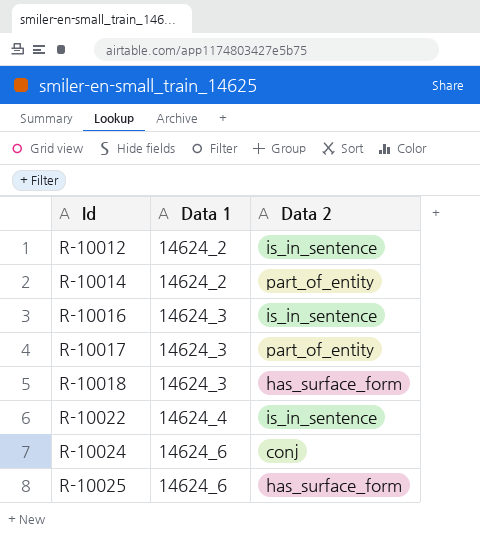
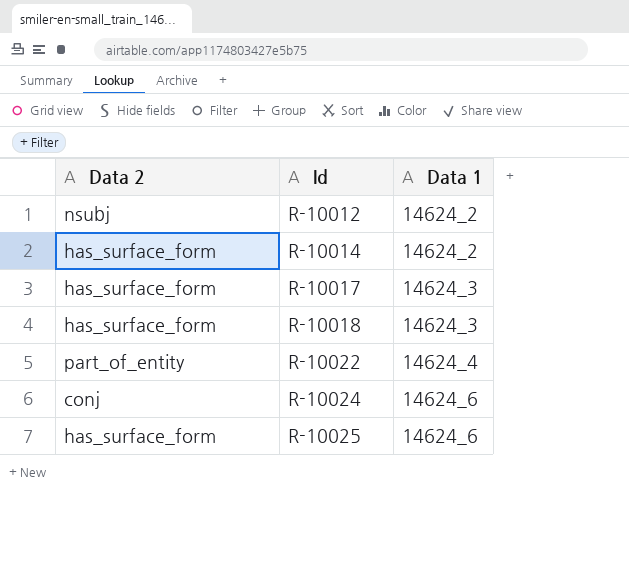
column Data 2 | position: 3 -> 1
row R-10016: 14624_3 | is_in_sentence -> none
R-10012 | Data 2: is_in_sentence -> nsubj
R-10014 | Data 2: part_of_entity -> has_surface_form
R-10017 | Data 2: part_of_entity -> has_surface_form
R-10022 | Data 2: is_in_sentence -> part_of_entity

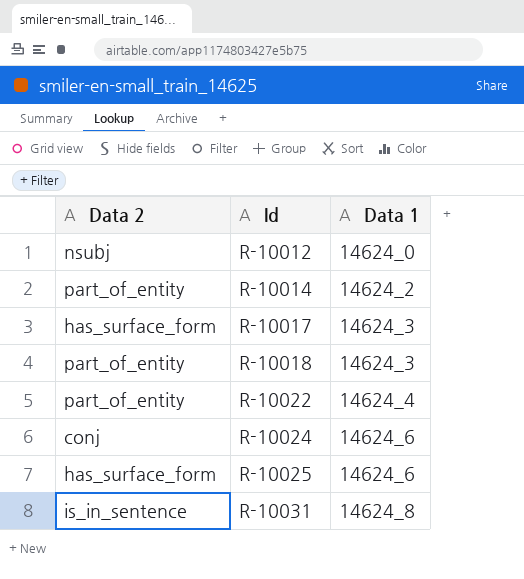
R-10012 | Data 1: 14624_2 -> 14624_0
R-10014 | Data 2: has_surface_form -> part_of_entity
R-10018 | Data 2: has_surface_form -> part_of_entity
row R-10031: none -> is_in_sentence | 14624_8

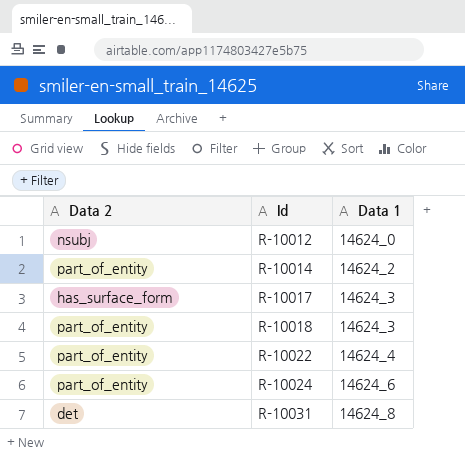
row R-10025: has_surface_form | 14624_6 -> none
R-10024 | Data 2: conj -> part_of_entity
R-10031 | Data 2: is_in_sentence -> det

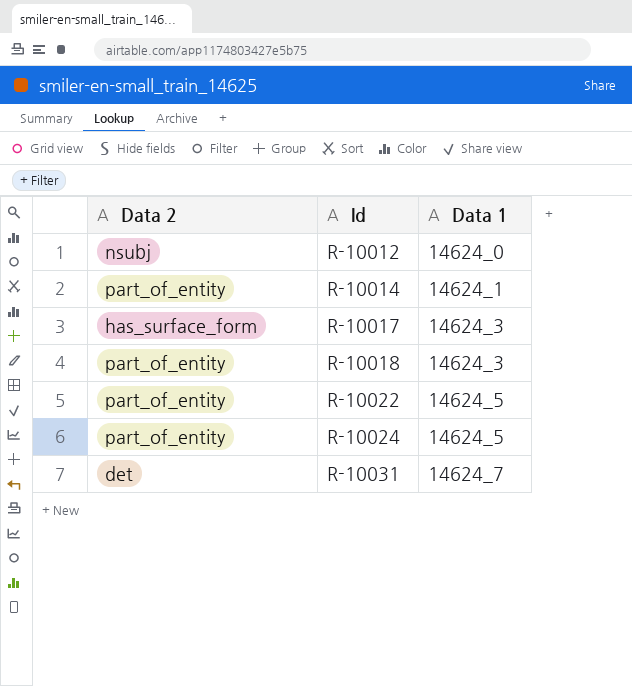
R-10014 | Data 1: 14624_2 -> 14624_1
R-10022 | Data 1: 14624_4 -> 14624_5
R-10024 | Data 1: 14624_6 -> 14624_5
R-10031 | Data 1: 14624_8 -> 14624_7

